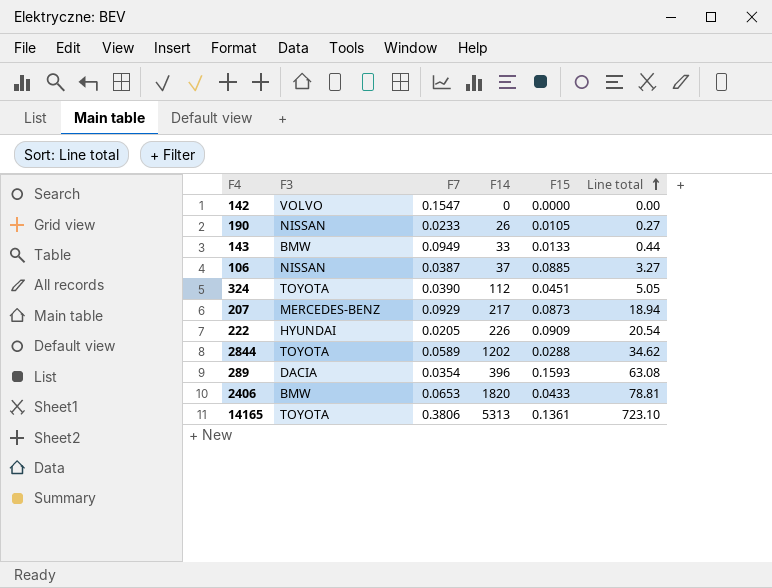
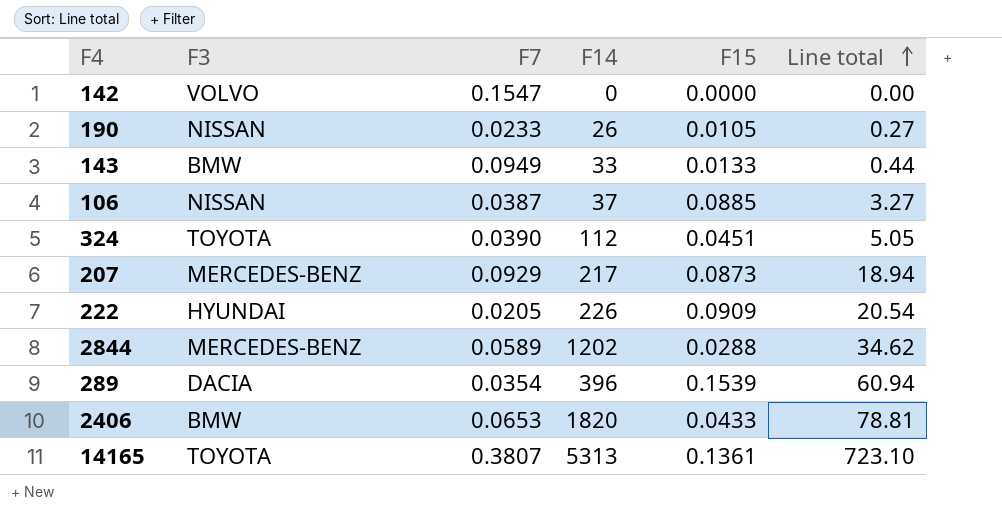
2844 | F3: TOYOTA -> MERCEDES-BENZ
289 | F15: 0.1593 -> 0.1539
289 | Line total: 63.08 -> 60.94
14165 | F7: 0.3806 -> 0.3807

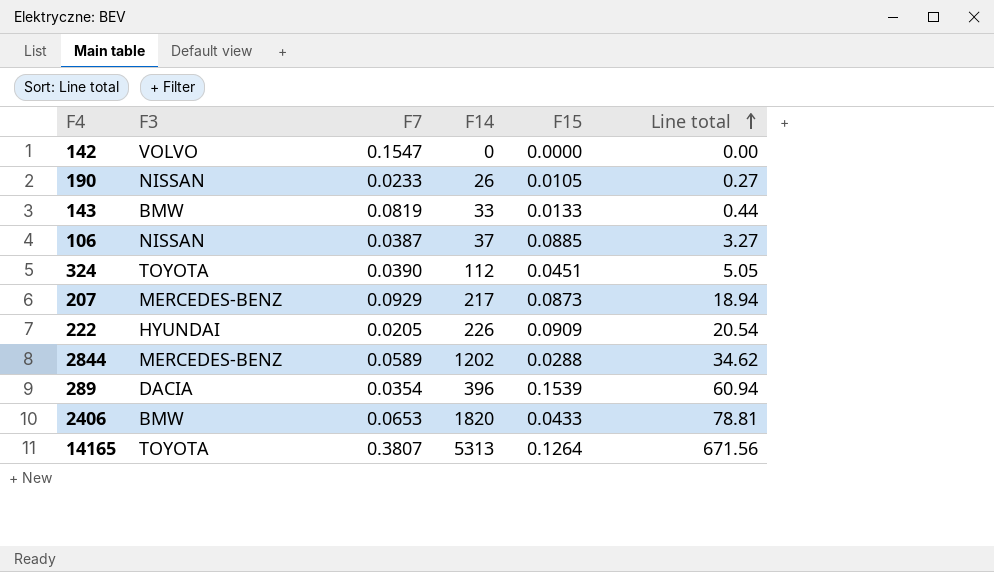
143 | F7: 0.0949 -> 0.0819
14165 | F15: 0.1361 -> 0.1264
14165 | Line total: 723.10 -> 671.56

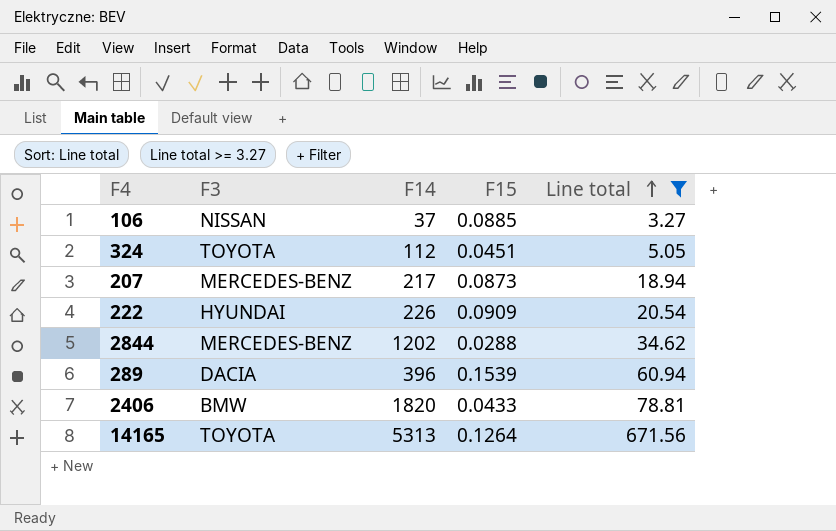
filter: none -> Line total >= 3.27
column F7 | position: 3 -> none

